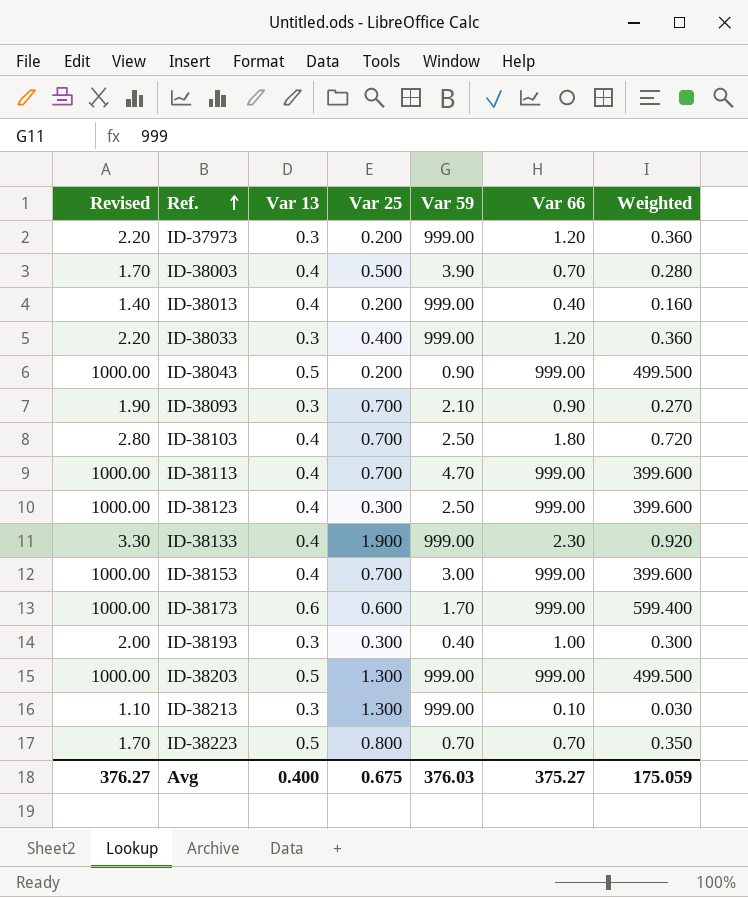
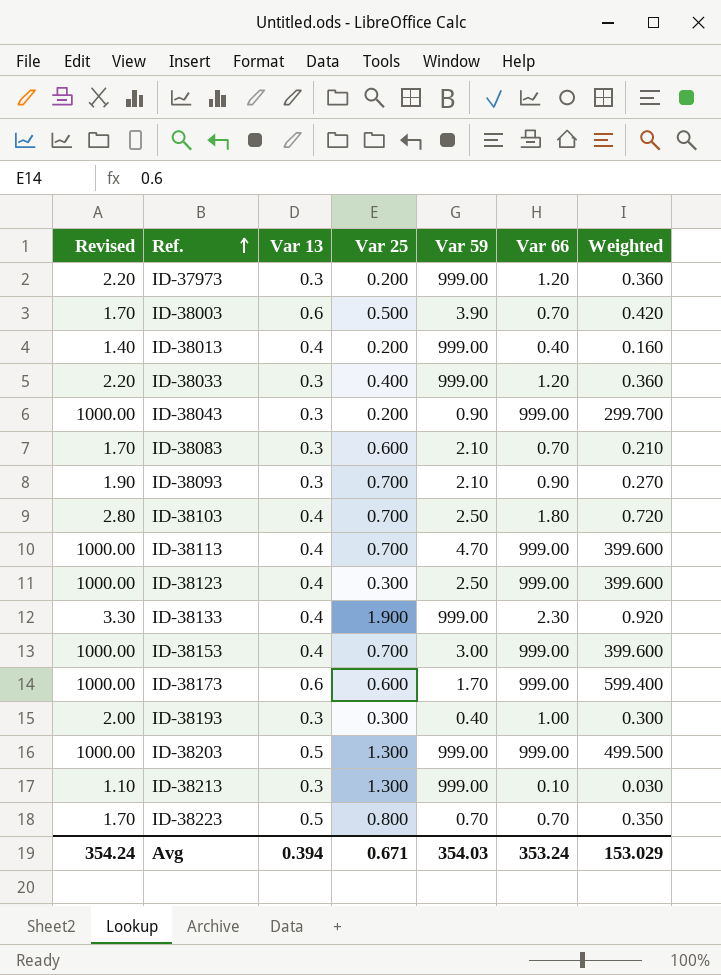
ID-38003 | Var 13: 0.4 -> 0.6
ID-38003 | Weighted: 0.280 -> 0.420
ID-38043 | Var 13: 0.5 -> 0.3
ID-38043 | Weighted: 499.500 -> 299.700
row ID-38083: none -> 1.70 | 0.3 | 0.600 | 2.10 | 0.70 | 0.210
Avg | Revised: 376.27 -> 354.24
Avg | Var 13: 0.400 -> 0.394
Avg | Var 25: 0.675 -> 0.671
Avg | Var 59: 376.03 -> 354.03
Avg | Var 66: 375.27 -> 353.24
Avg | Weighted: 175.059 -> 153.029

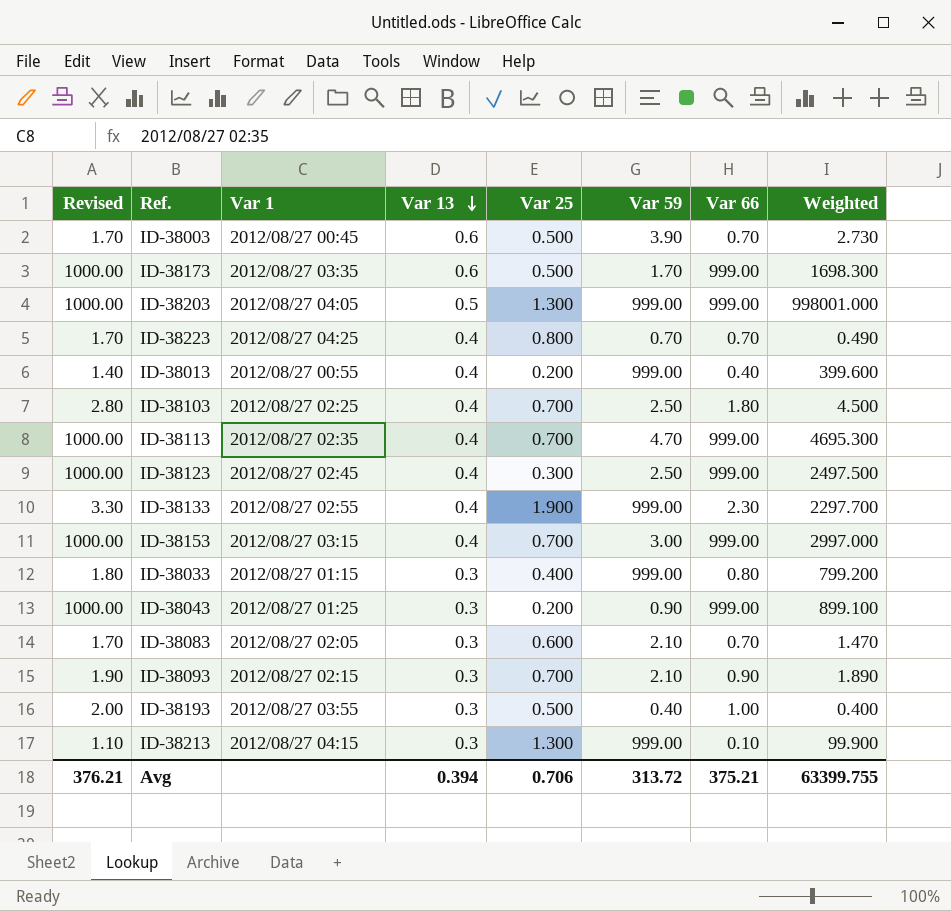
row order: Ref. ascending -> Var 13 descending
column Var 1 | position: none -> 3
column Weighted | formula: [Var 13] * [Var 66] -> [Var 59] * [Var 66]
row ID-37973: 2.20 | 0.3 | 0.200 | 999.00 | 1.20 | 0.360 -> none
ID-38173 | Var 25: 0.600 -> 0.500
ID-38223 | Var 13: 0.5 -> 0.4
ID-38033 | Revised: 2.20 -> 1.80
ID-38033 | Var 66: 1.20 -> 0.80
ID-38193 | Var 25: 0.300 -> 0.500
Avg | Revised: 354.24 -> 376.21
Avg | Var 25: 0.671 -> 0.706
Avg | Var 59: 354.03 -> 313.72
Avg | Var 66: 353.24 -> 375.21
Avg | Weighted: 153.029 -> 63399.755

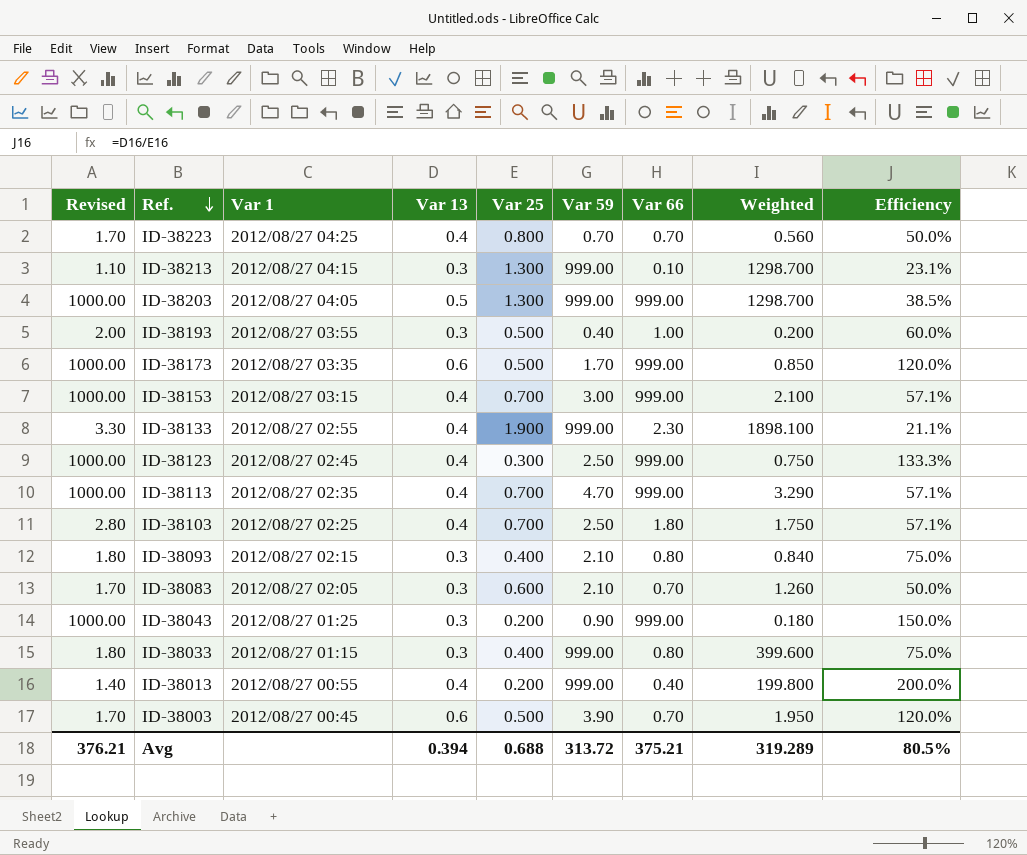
row order: Var 13 descending -> Ref. descending
column Weighted | formula: [Var 59] * [Var 66] -> [Var 25] * [Var 59]
column Efficiency | formula: none -> [Var 13] / [Var 25]
ID-38093 | Revised: 1.90 -> 1.80
ID-38093 | Var 25: 0.700 -> 0.400
ID-38093 | Var 66: 0.90 -> 0.80
Avg | Var 25: 0.706 -> 0.688
Avg | Weighted: 63399.755 -> 319.289

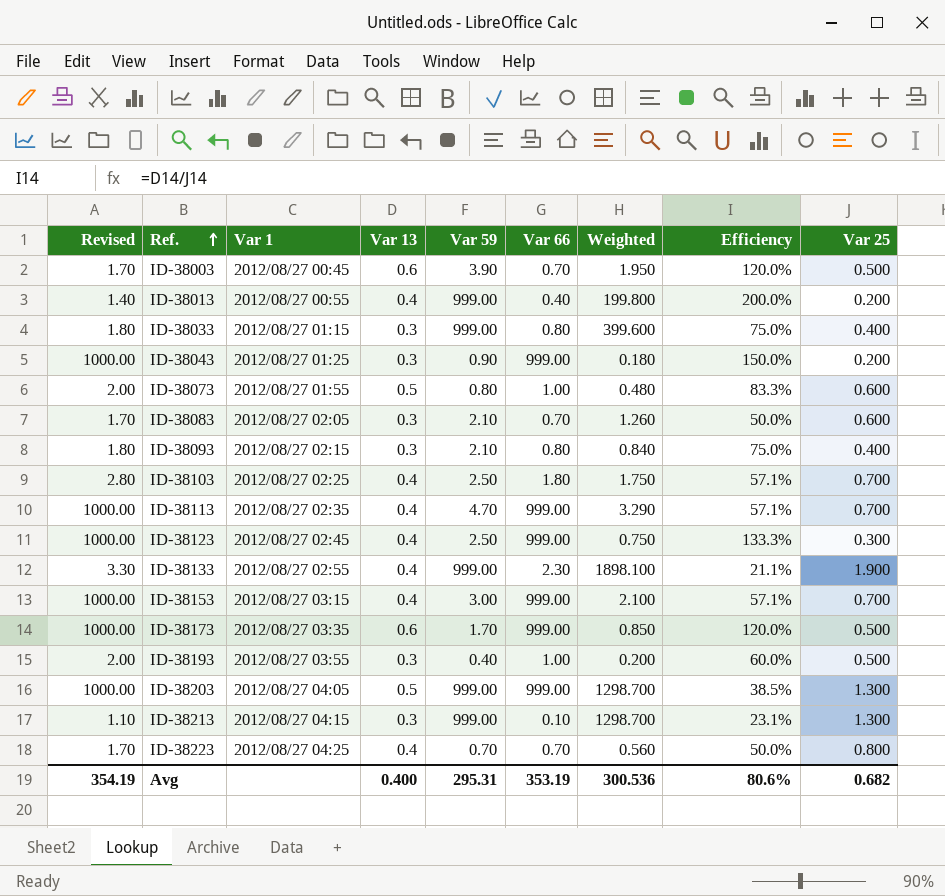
row order: Ref. descending -> Ref. ascending
column Var 25 | position: 5 -> 9
row ID-38073: none -> 2.00 | 2012/08/27 01:55 | 0.5 | 0.80 | 1.00 | 0.480 | 83.3% | 0.600
Avg | Revised: 376.21 -> 354.19
Avg | Var 13: 0.394 -> 0.400
Avg | Var 59: 313.72 -> 295.31
Avg | Var 66: 375.21 -> 353.19
Avg | Weighted: 319.289 -> 300.536
Avg | Efficiency: 80.5% -> 80.6%
Avg | Var 25: 0.688 -> 0.682

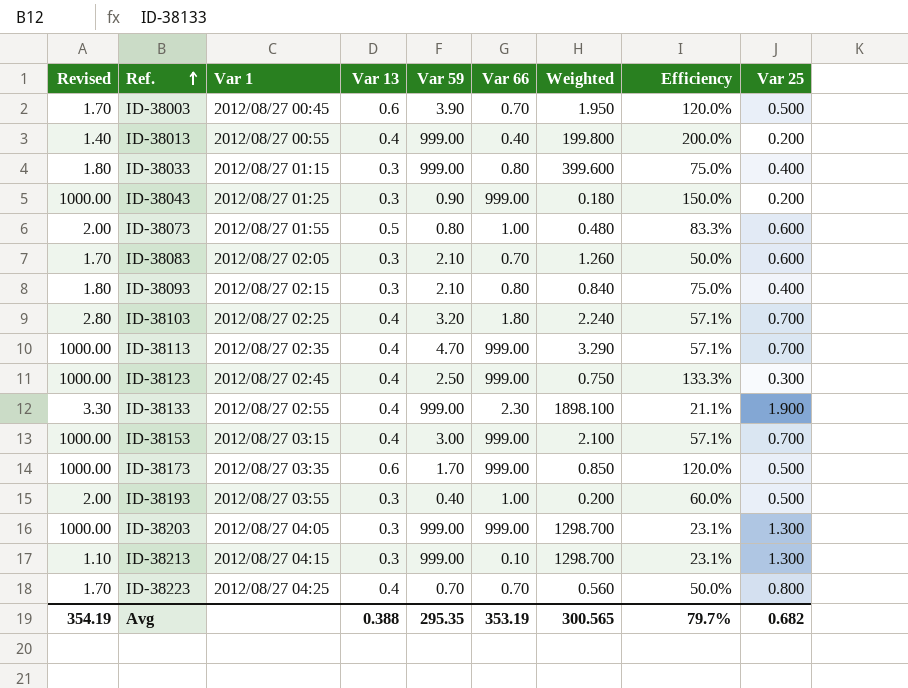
ID-38103 | Var 59: 2.50 -> 3.20
ID-38103 | Weighted: 1.750 -> 2.240
ID-38203 | Var 13: 0.5 -> 0.3
ID-38203 | Efficiency: 38.5% -> 23.1%
Avg | Var 13: 0.400 -> 0.388
Avg | Var 59: 295.31 -> 295.35
Avg | Weighted: 300.536 -> 300.565
Avg | Efficiency: 80.6% -> 79.7%

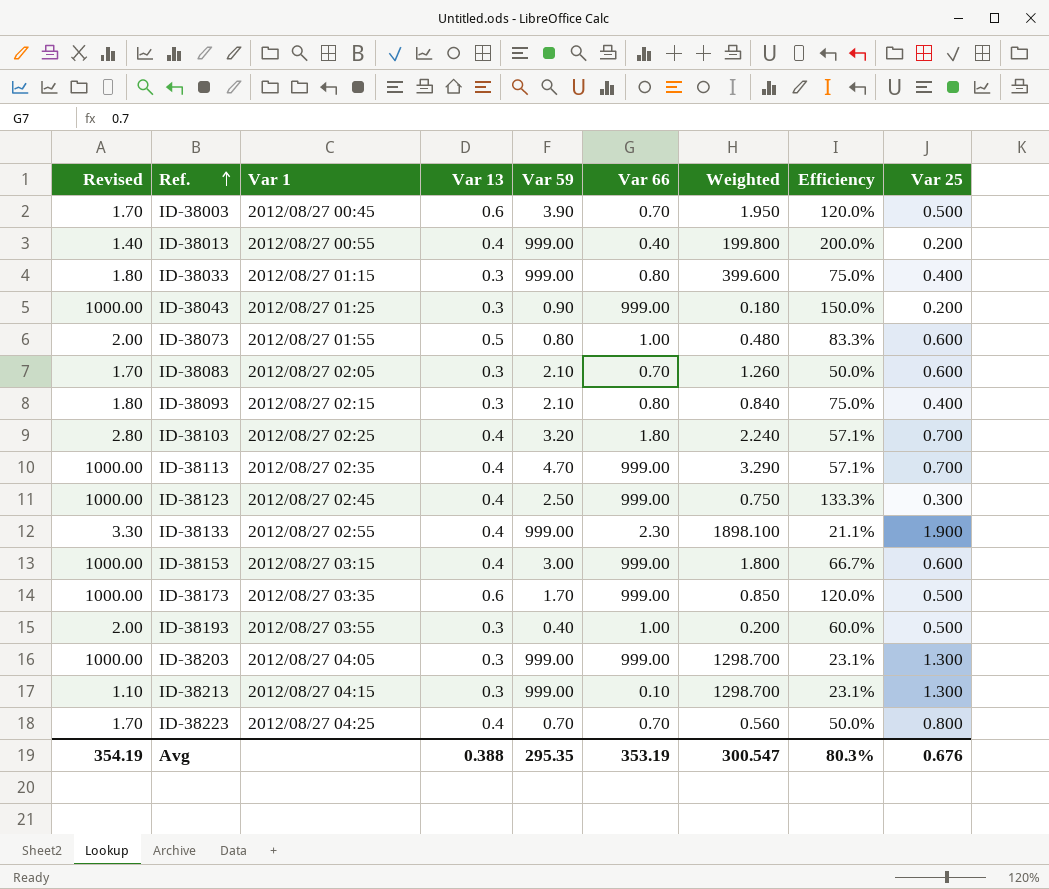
ID-38153 | Weighted: 2.100 -> 1.800
ID-38153 | Efficiency: 57.1% -> 66.7%
ID-38153 | Var 25: 0.700 -> 0.600
Avg | Weighted: 300.565 -> 300.547
Avg | Efficiency: 79.7% -> 80.3%
Avg | Var 25: 0.682 -> 0.676

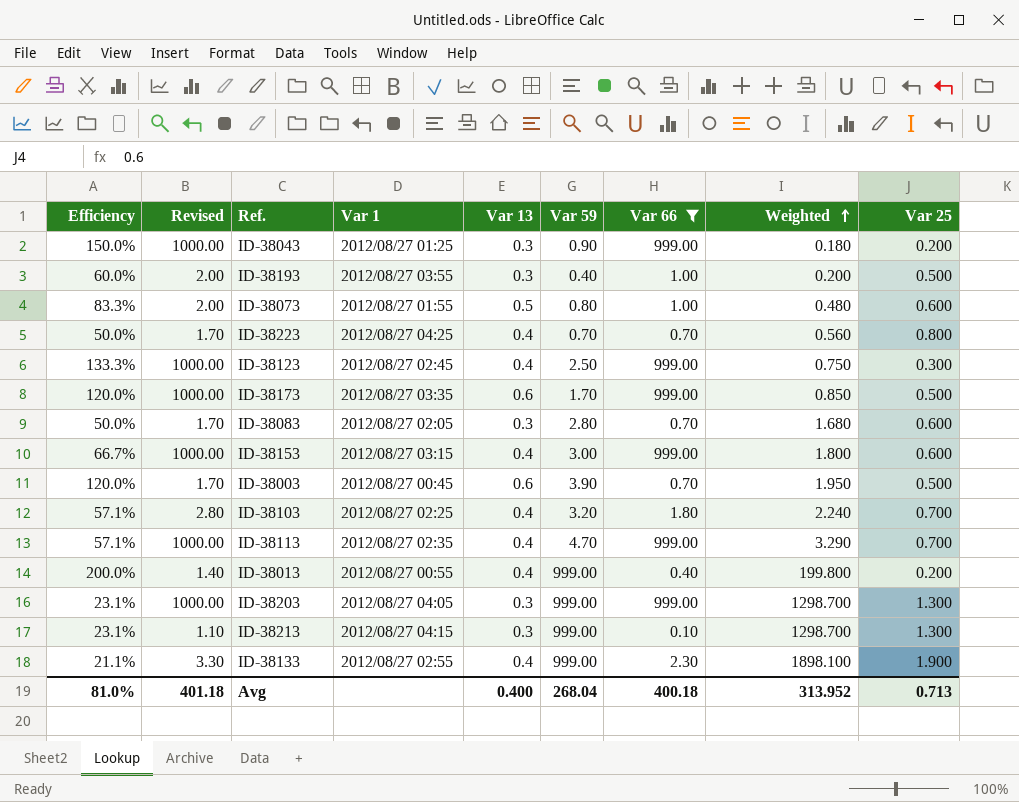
filter: none -> Var 66 != 0.80
row order: Ref. ascending -> Weighted ascending
column Efficiency | position: 8 -> 1
ID-38083 | Var 59: 2.10 -> 2.80
ID-38083 | Weighted: 1.260 -> 1.680
Avg | Efficiency: 80.3% -> 81.0%
Avg | Revised: 354.19 -> 401.18
Avg | Var 13: 0.388 -> 0.400
Avg | Var 59: 295.35 -> 268.04
Avg | Var 66: 353.19 -> 400.18
Avg | Weighted: 300.547 -> 313.952
Avg | Var 25: 0.676 -> 0.713

